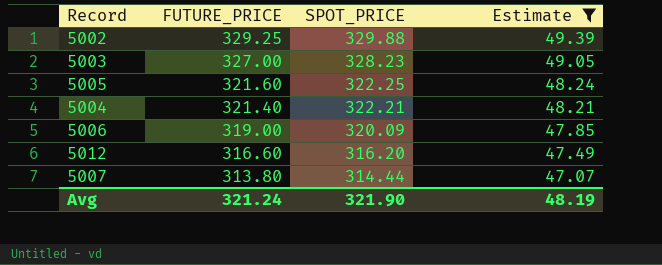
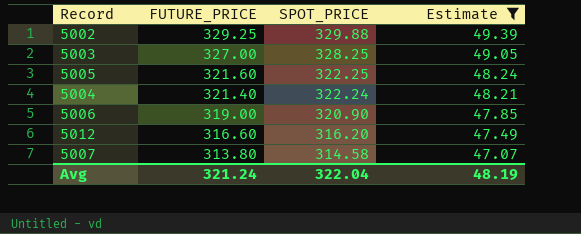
5003 | SPOT_PRICE: 328.23 -> 328.25
5004 | SPOT_PRICE: 322.21 -> 322.24
5006 | SPOT_PRICE: 320.09 -> 320.90
5007 | SPOT_PRICE: 314.44 -> 314.58
Avg | SPOT_PRICE: 321.90 -> 322.04

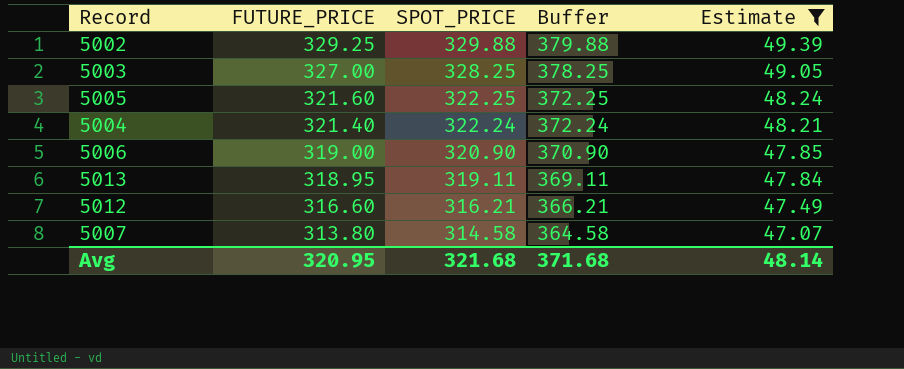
column Buffer | formula: none -> [SPOT_PRICE] + 50
row 5013: none -> 318.95 | 319.11 | 369.11 | 47.84
5012 | SPOT_PRICE: 316.20 -> 316.21
Avg | FUTURE_PRICE: 321.24 -> 320.95
Avg | SPOT_PRICE: 322.04 -> 321.68
Avg | Estimate: 48.19 -> 48.14

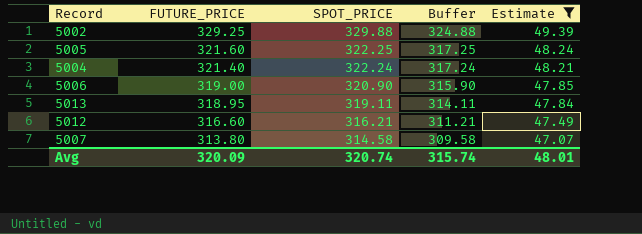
column Buffer | formula: [SPOT_PRICE] + 50 -> [SPOT_PRICE] - 5
row 5003: 327.00 | 328.25 | 378.25 | 49.05 -> none
Avg | FUTURE_PRICE: 320.95 -> 320.09
Avg | SPOT_PRICE: 321.68 -> 320.74
Avg | Buffer: 371.68 -> 315.74
Avg | Estimate: 48.14 -> 48.01

